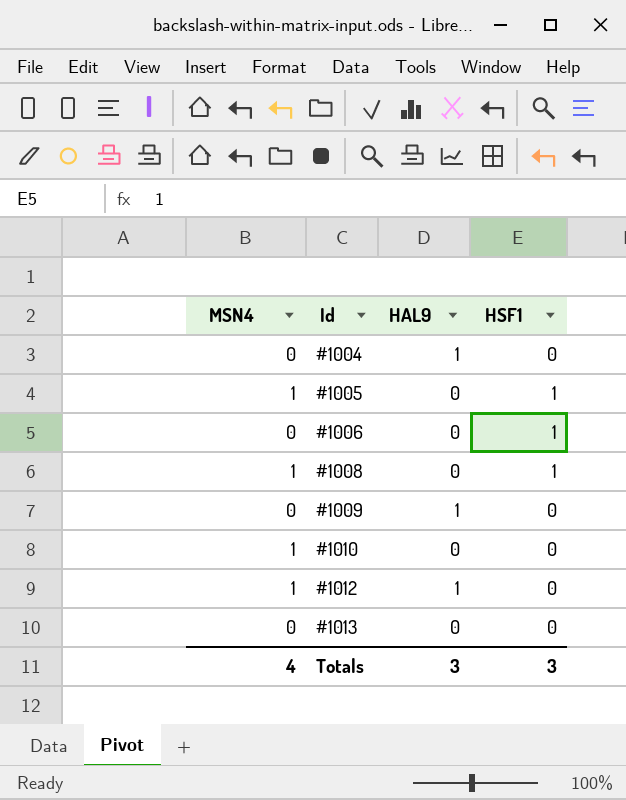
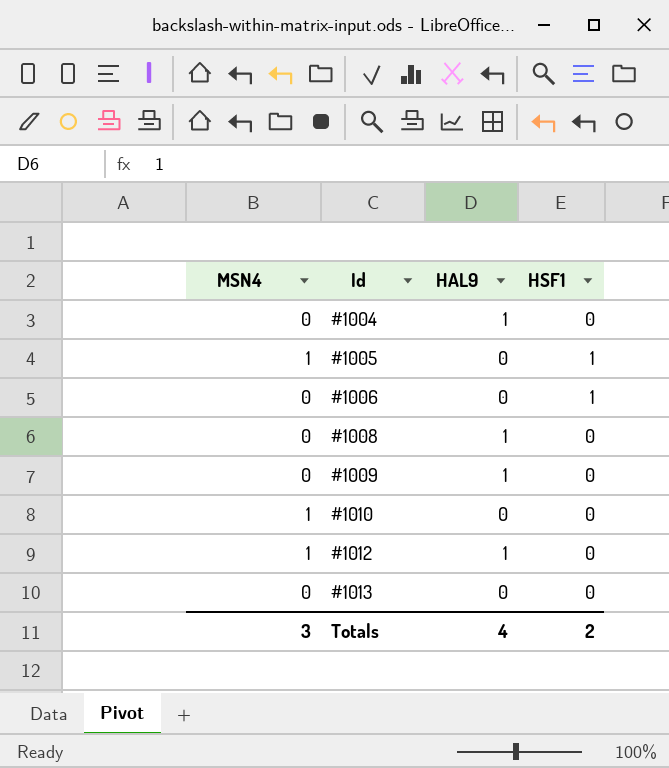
#1008 | MSN4: 1 -> 0
#1008 | HAL9: 0 -> 1
#1008 | HSF1: 1 -> 0
Totals | MSN4: 4 -> 3
Totals | HAL9: 3 -> 4
Totals | HSF1: 3 -> 2

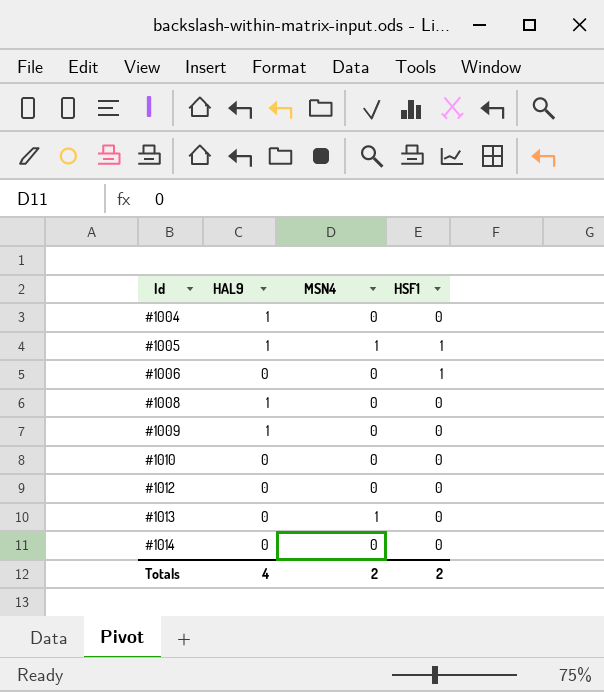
column MSN4 | position: 1 -> 3
#1005 | HAL9: 0 -> 1
#1010 | MSN4: 1 -> 0
#1012 | HAL9: 1 -> 0
#1012 | MSN4: 1 -> 0
#1013 | MSN4: 0 -> 1
row #1014: none -> 0 | 0 | 0
Totals | MSN4: 3 -> 2

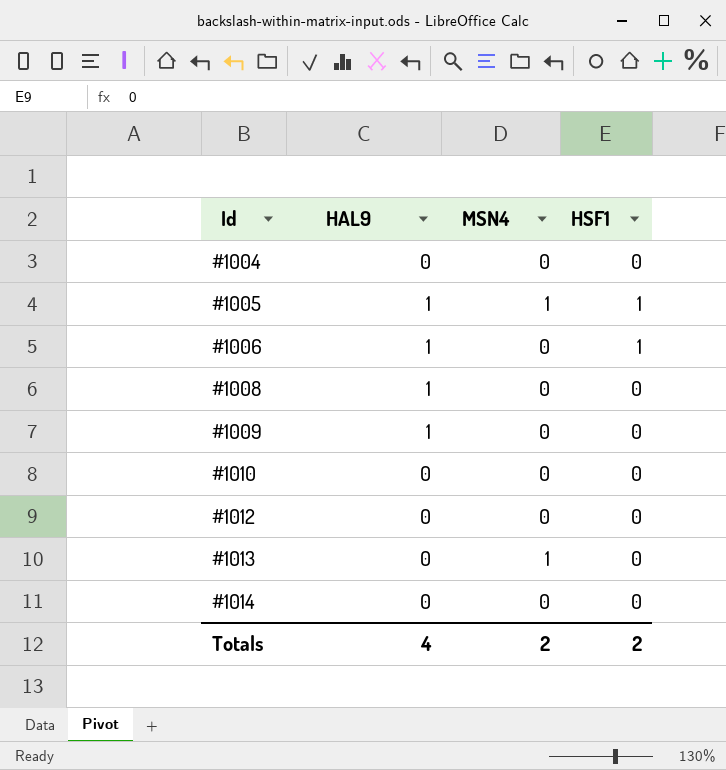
#1004 | HAL9: 1 -> 0
#1006 | HAL9: 0 -> 1

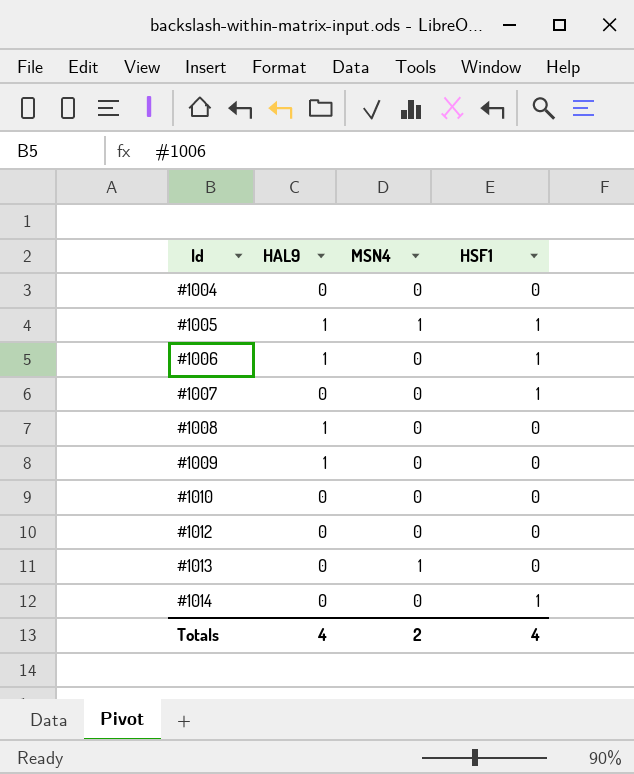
row #1007: none -> 0 | 0 | 1
#1014 | HSF1: 0 -> 1
Totals | HSF1: 2 -> 4

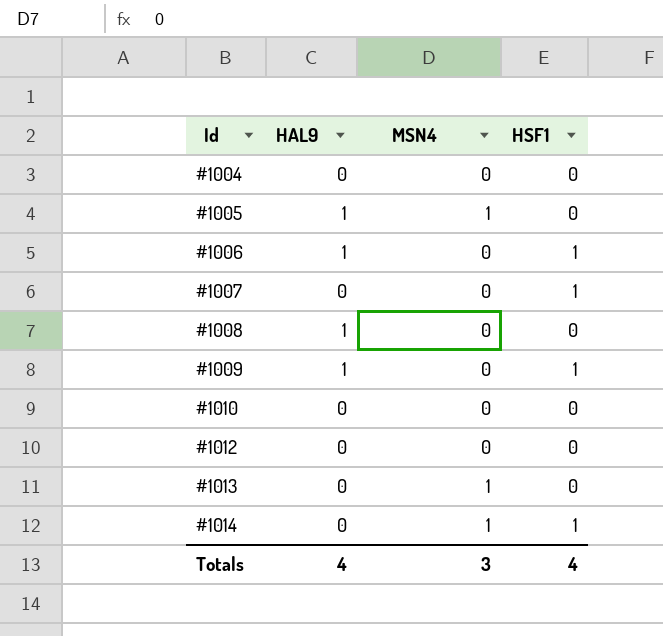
#1005 | HSF1: 1 -> 0
#1009 | HSF1: 0 -> 1
#1014 | MSN4: 0 -> 1
Totals | MSN4: 2 -> 3

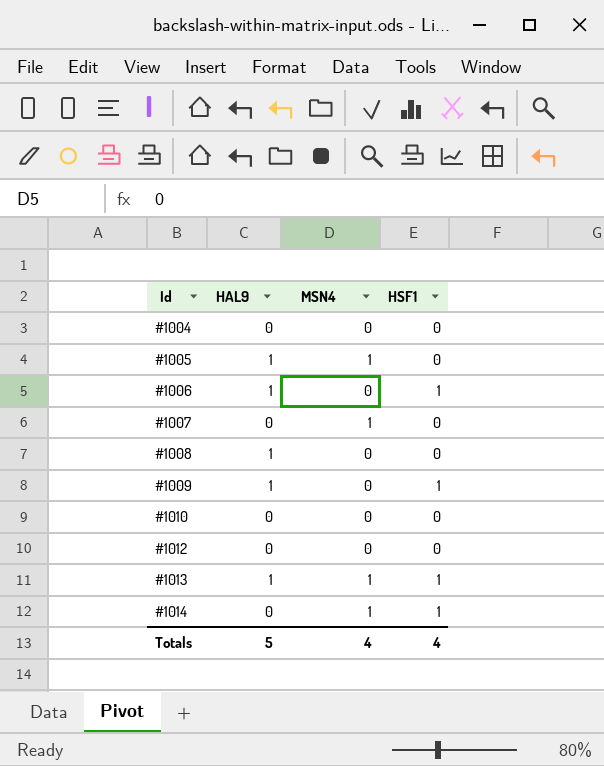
#1007 | MSN4: 0 -> 1
#1007 | HSF1: 1 -> 0
#1013 | HAL9: 0 -> 1
#1013 | HSF1: 0 -> 1
Totals | HAL9: 4 -> 5
Totals | MSN4: 3 -> 4

